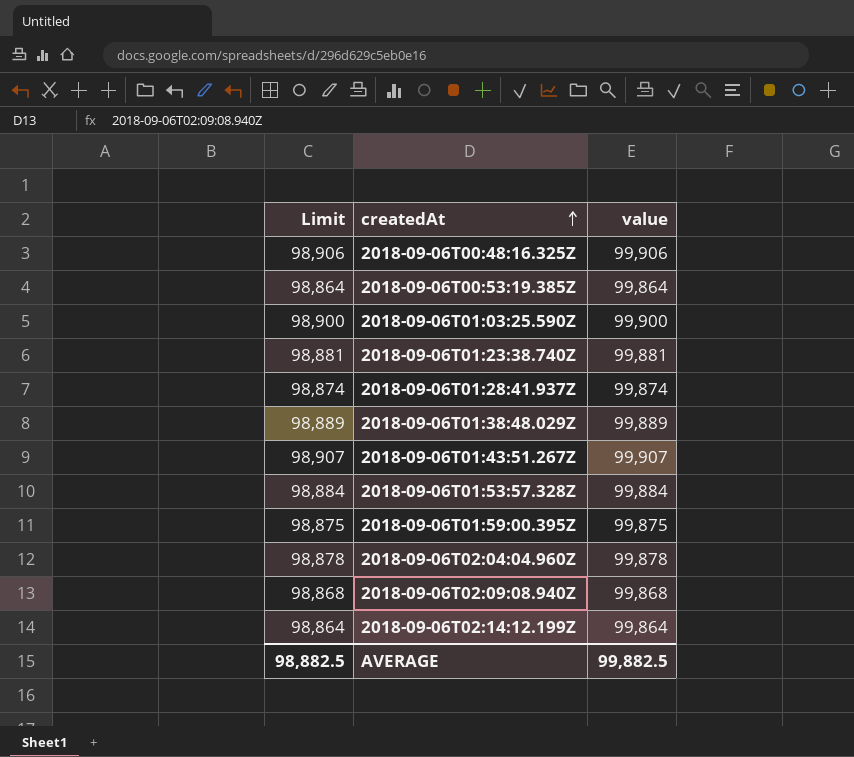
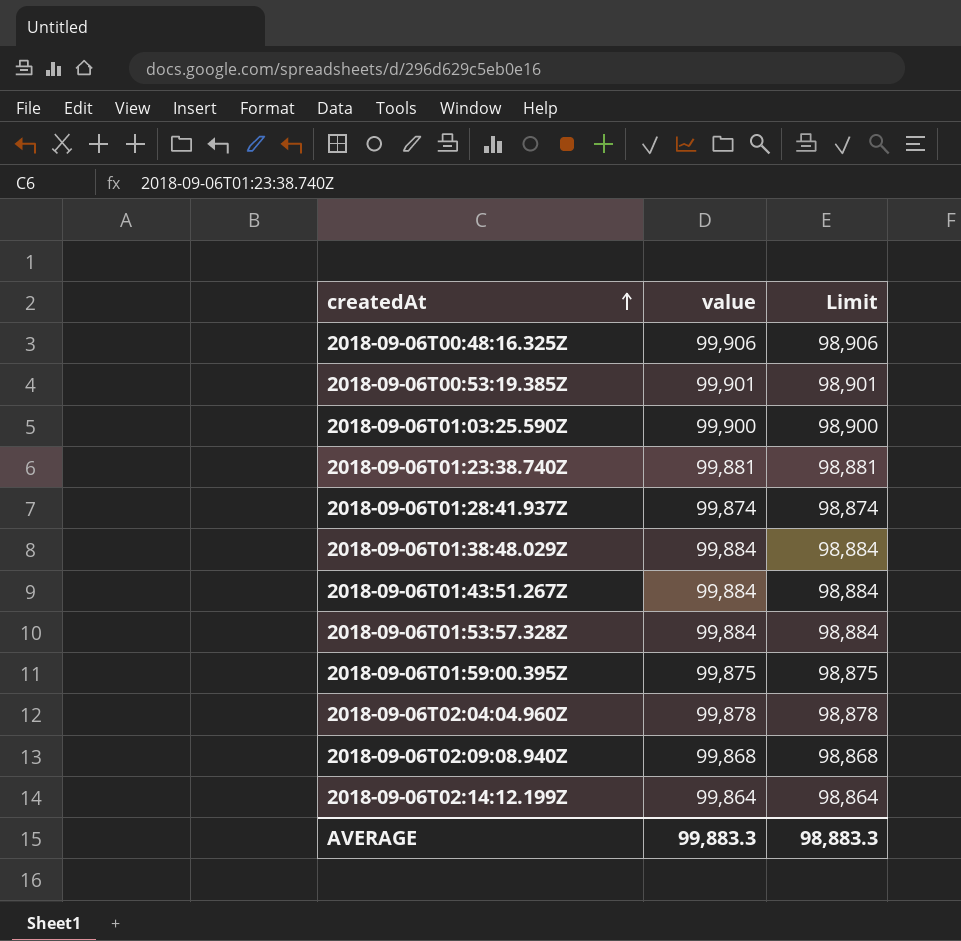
column Limit | position: 1 -> 3
2018-09-06T00:53:19.385Z | value: 99,864 -> 99,901
2018-09-06T00:53:19.385Z | Limit: 98,864 -> 98,901
2018-09-06T01:38:48.029Z | value: 99,889 -> 99,884
2018-09-06T01:38:48.029Z | Limit: 98,889 -> 98,884
2018-09-06T01:43:51.267Z | value: 99,907 -> 99,884
2018-09-06T01:43:51.267Z | Limit: 98,907 -> 98,884
AVERAGE | value: 99,882.5 -> 99,883.3
AVERAGE | Limit: 98,882.5 -> 98,883.3

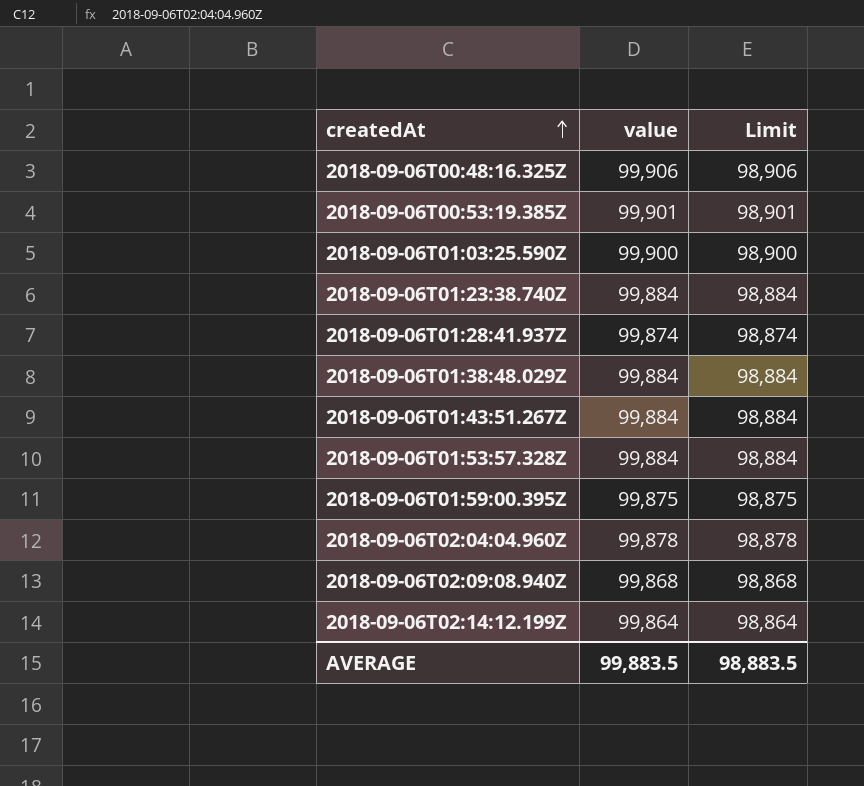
2018-09-06T01:23:38.740Z | value: 99,881 -> 99,884
2018-09-06T01:23:38.740Z | Limit: 98,881 -> 98,884
AVERAGE | value: 99,883.3 -> 99,883.5
AVERAGE | Limit: 98,883.3 -> 98,883.5

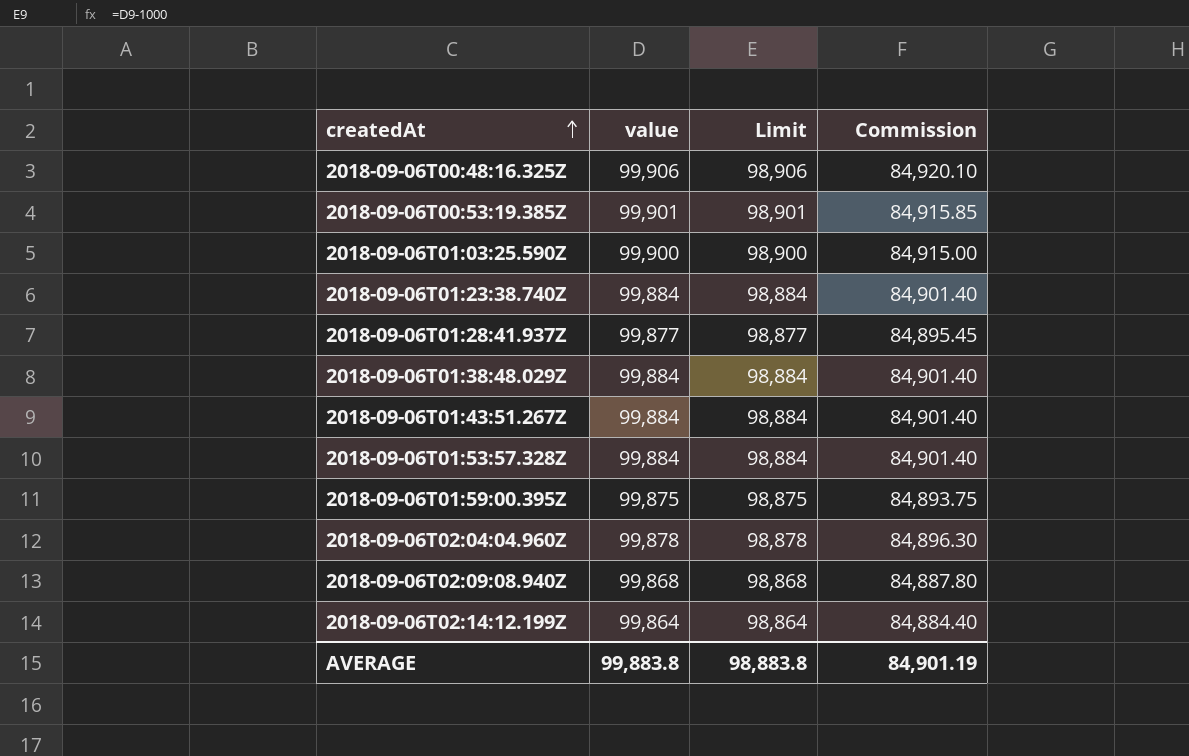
column Commission | formula: none -> [value] * 0.85
2018-09-06T01:28:41.937Z | value: 99,874 -> 99,877
2018-09-06T01:28:41.937Z | Limit: 98,874 -> 98,877
AVERAGE | value: 99,883.5 -> 99,883.8
AVERAGE | Limit: 98,883.5 -> 98,883.8

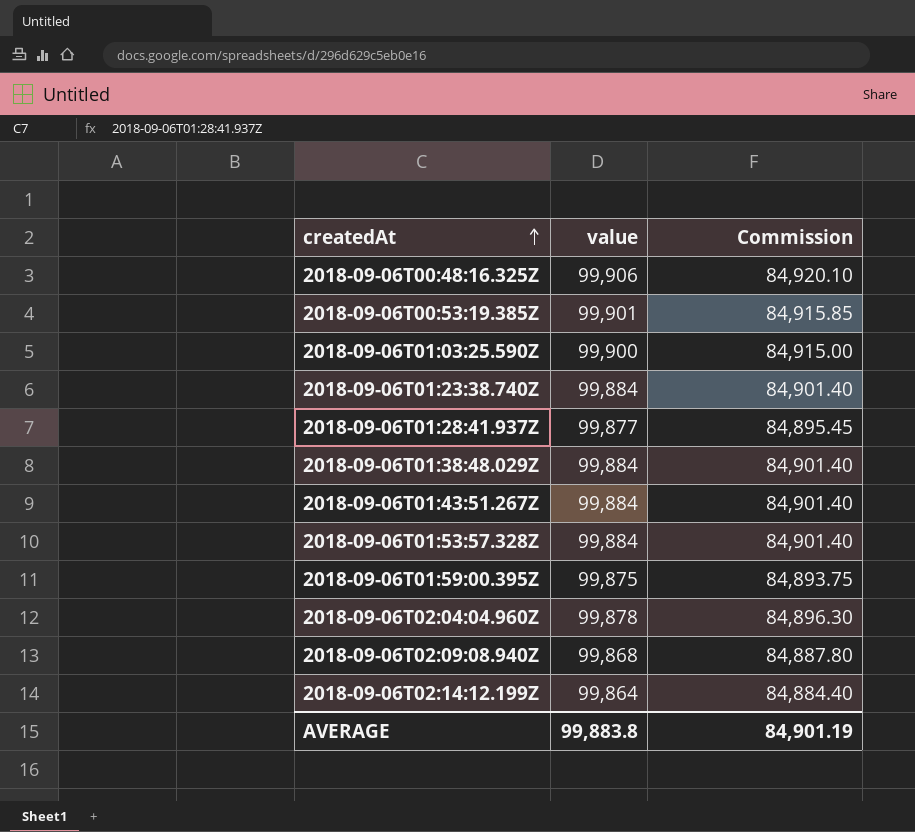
column Limit | formula: [value] - 1000 -> none

